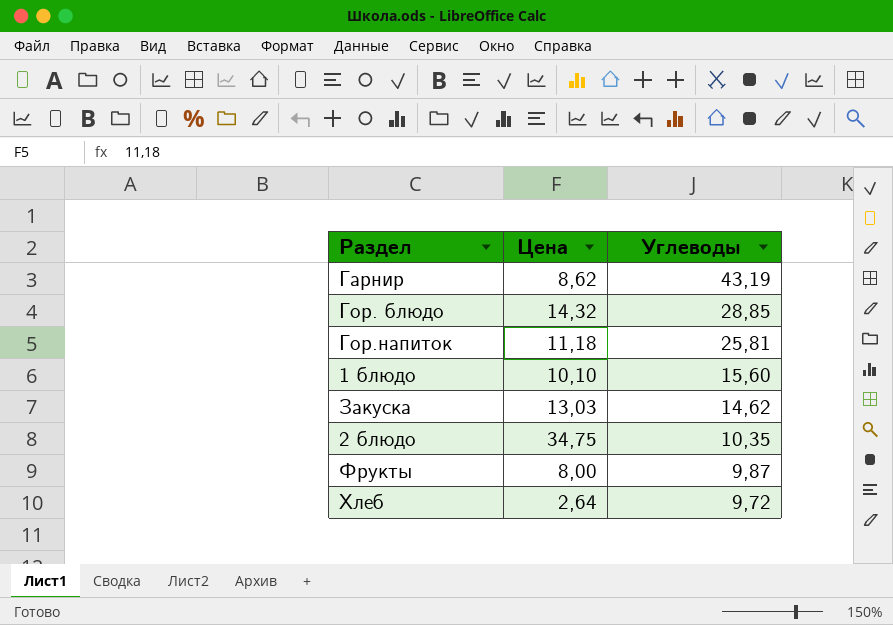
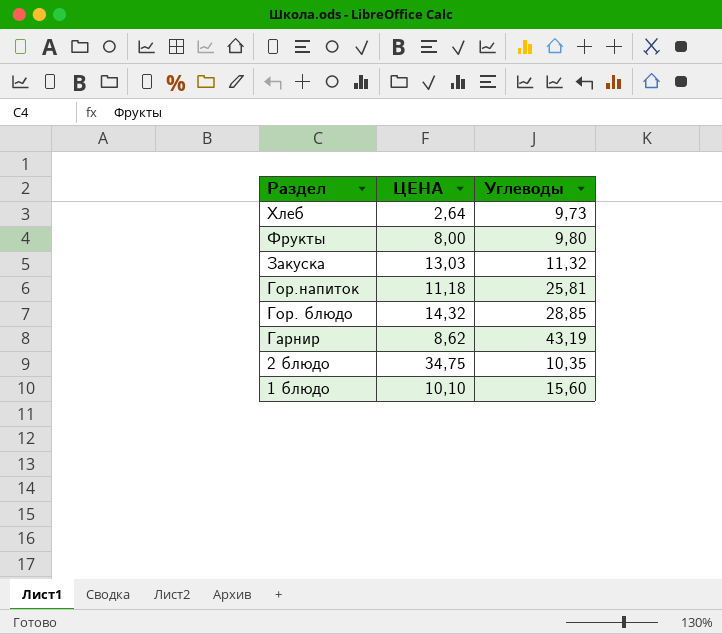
row order: Углеводы descending -> Раздел descending
column name: Цена -> ЦЕНА
Хлеб | Углеводы: 9,72 -> 9,73
Фрукты | Углеводы: 9,87 -> 9,80
Закуска | Углеводы: 14,62 -> 11,32

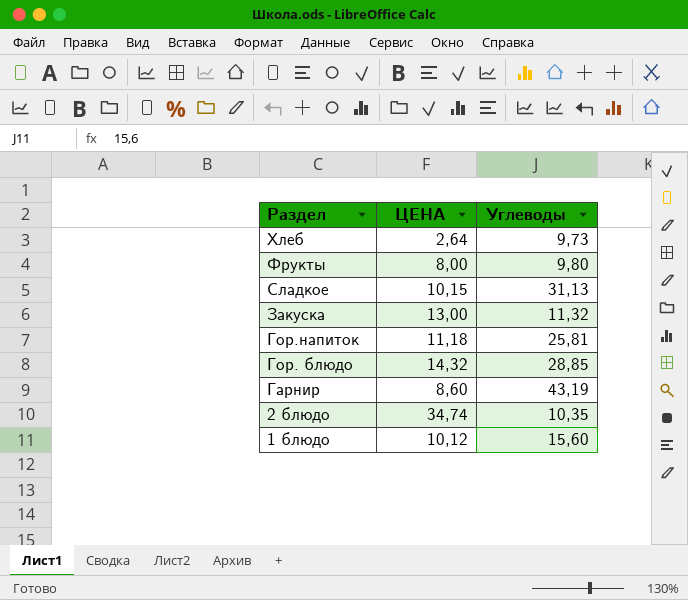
row Сладкое: none -> 10,15 | 31,13
Закуска | ЦЕНА: 13,03 -> 13,00
Гарнир | ЦЕНА: 8,62 -> 8,60
2 блюдо | ЦЕНА: 34,75 -> 34,74
1 блюдо | ЦЕНА: 10,10 -> 10,12

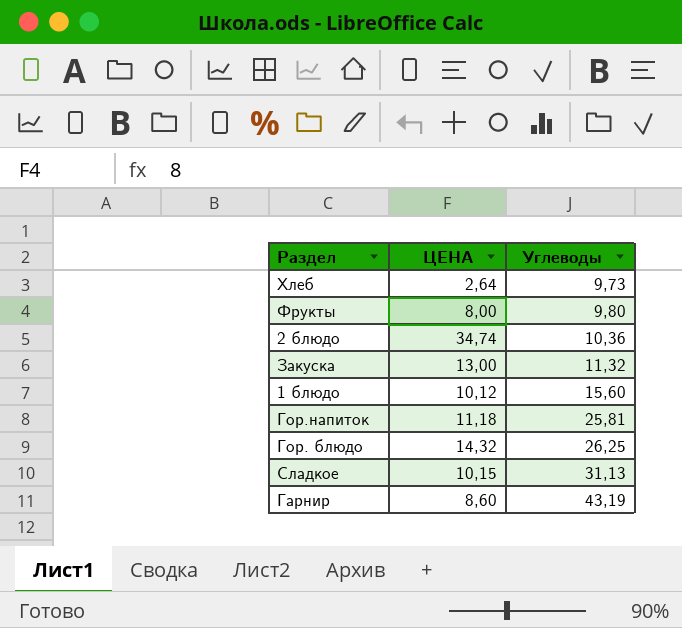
row order: Раздел descending -> Углеводы ascending
2 блюдо | Углеводы: 10,35 -> 10,36
Гор. блюдо | Углеводы: 28,85 -> 26,25

